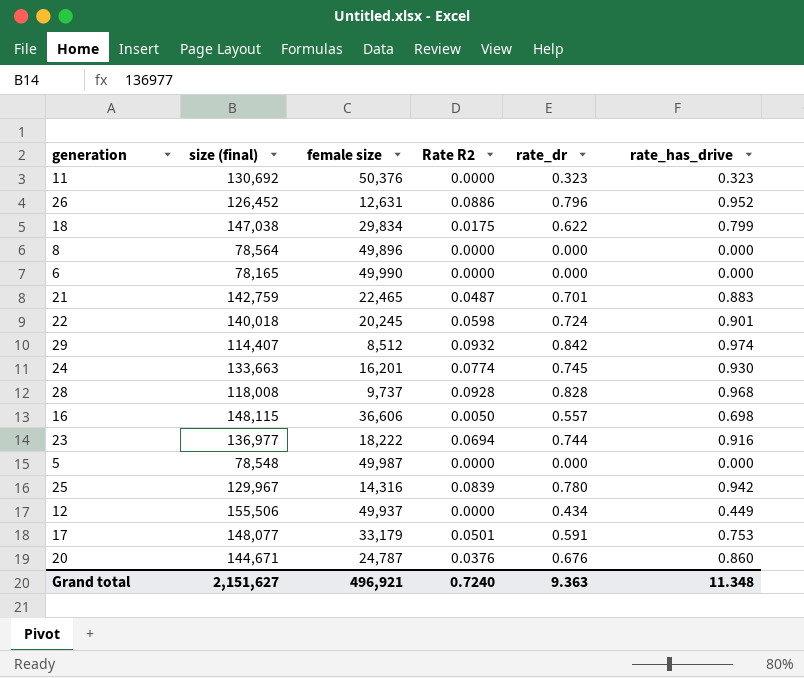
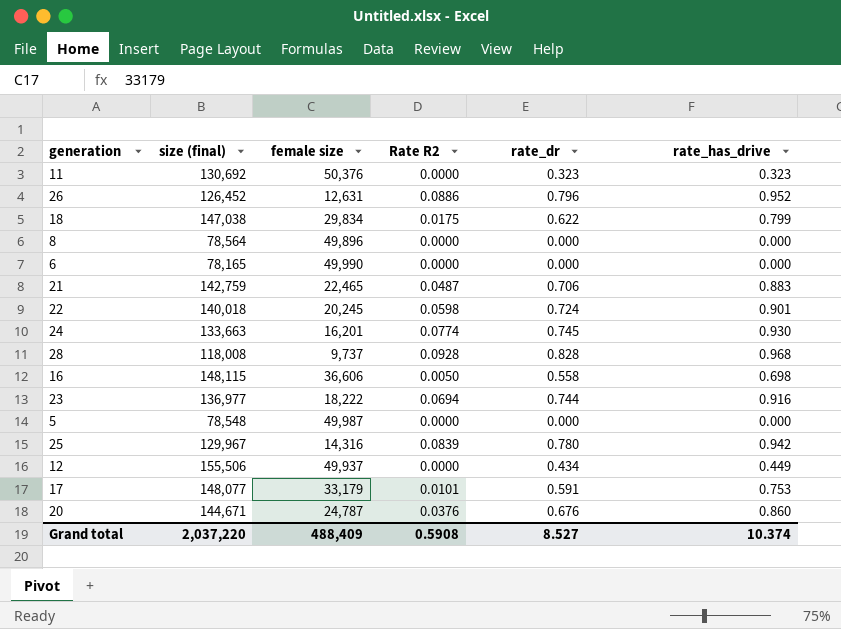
row 29: 114,407 | 8,512 | 0.0932 | 0.842 | 0.974 -> none
21 | rate_dr: 0.701 -> 0.706
16 | rate_dr: 0.557 -> 0.558
17 | Rate R2: 0.0501 -> 0.0101
Grand total | size (final): 2,151,627 -> 2,037,220
Grand total | female size: 496,921 -> 488,409
Grand total | Rate R2: 0.7240 -> 0.5908
Grand total | rate_dr: 9.363 -> 8.527
Grand total | rate_has_drive: 11.348 -> 10.374

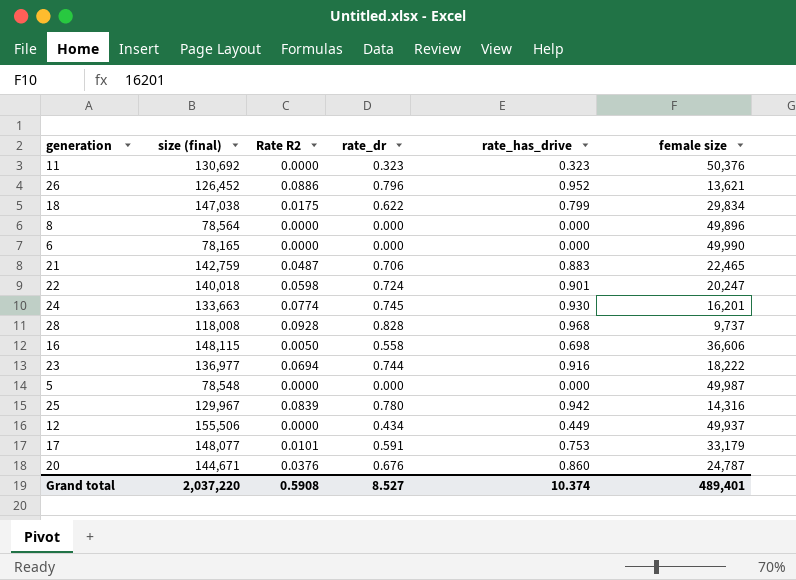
column female size | position: 3 -> 6
26 | female size: 12,631 -> 13,621
22 | female size: 20,245 -> 20,247
Grand total | female size: 488,409 -> 489,401

